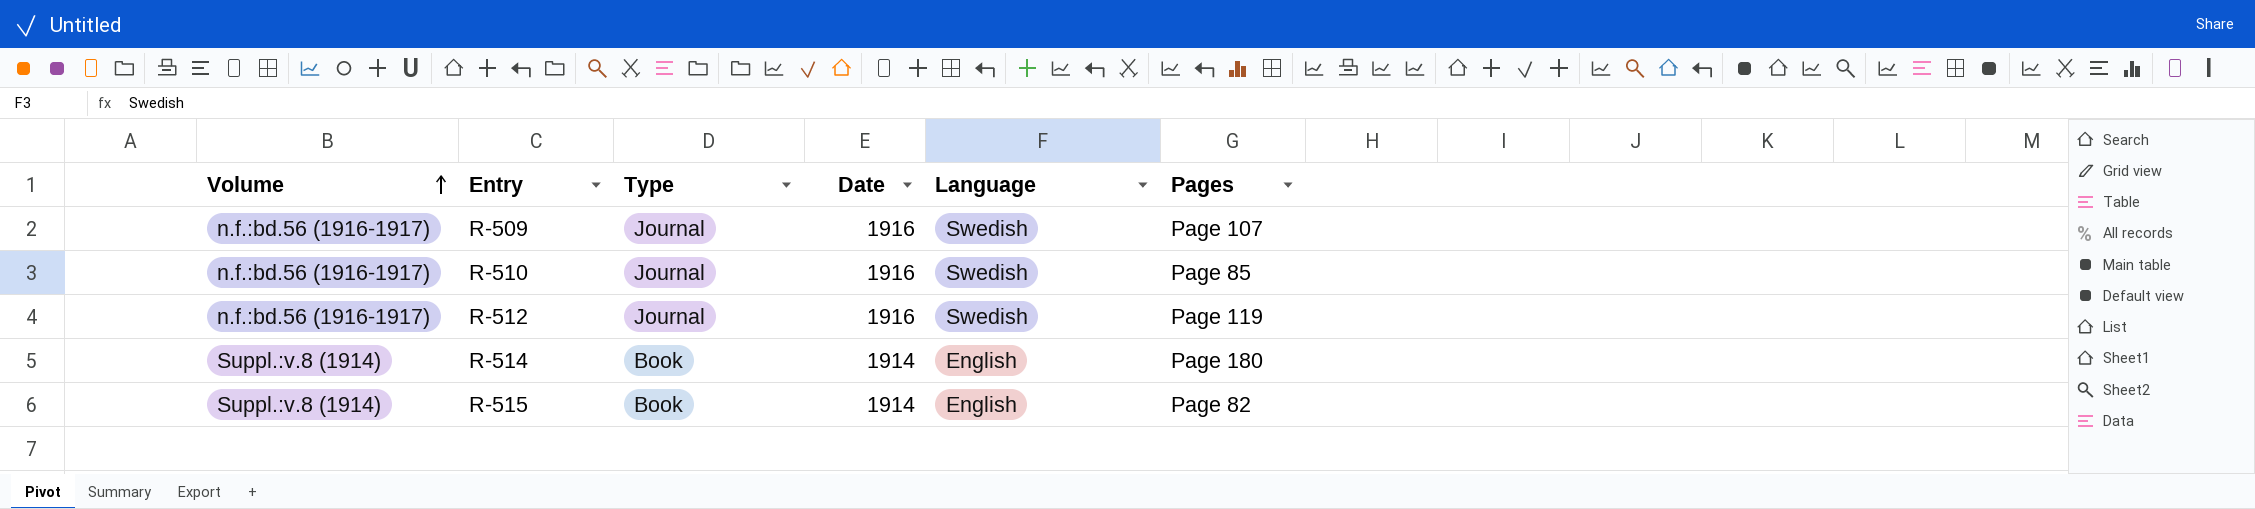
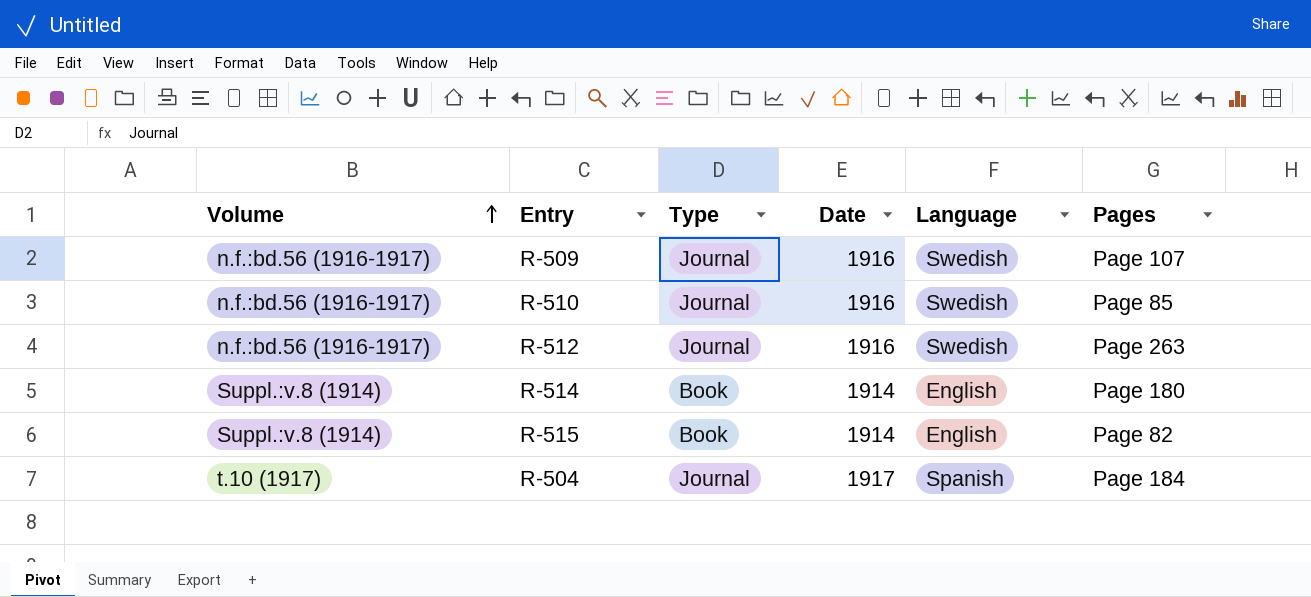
R-512 | Pages: Page 119 -> Page 263
row R-504: none -> t.10 (1917) | Journal | 1917 | Spanish | Page 184

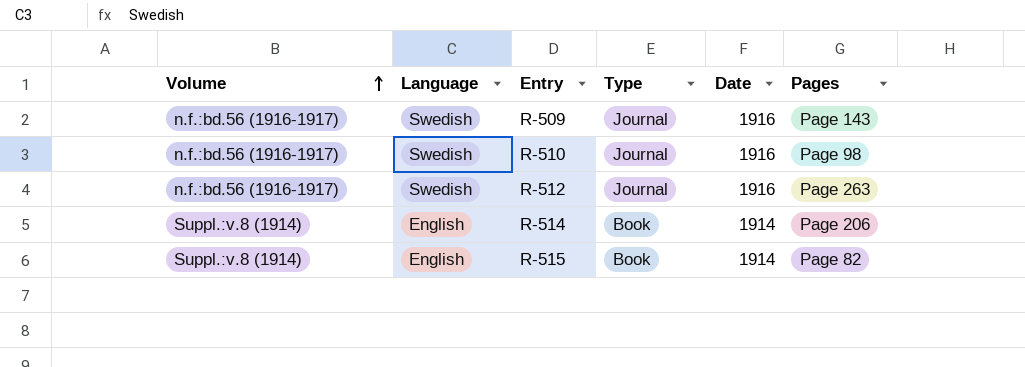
column Language | position: 5 -> 2
row R-504: t.10 (1917) | Journal | 1917 | Spanish | Page 184 -> none
R-509 | Pages: Page 107 -> Page 143
R-510 | Pages: Page 85 -> Page 98
R-514 | Pages: Page 180 -> Page 206

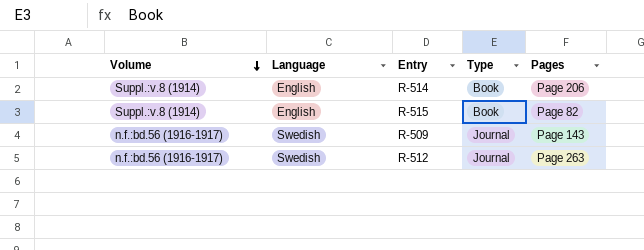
row order: Volume ascending -> Volume descending
column Date | position: 5 -> none
row R-510: n.f.:bd.56 (1916-1917) | Swedish | Journal | 1916 | Page 98 -> none

